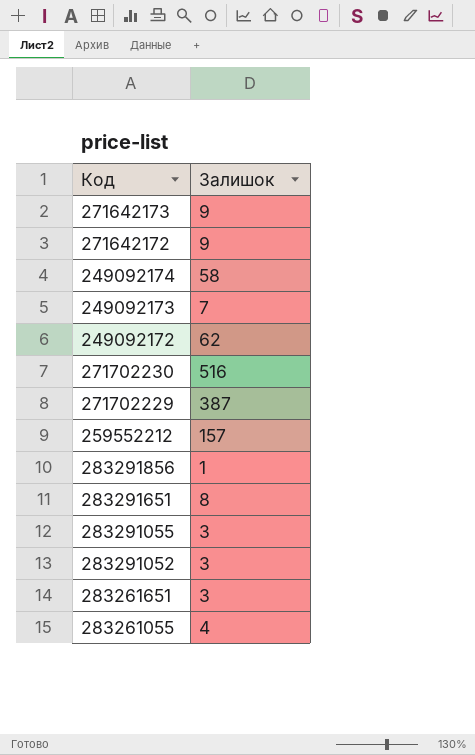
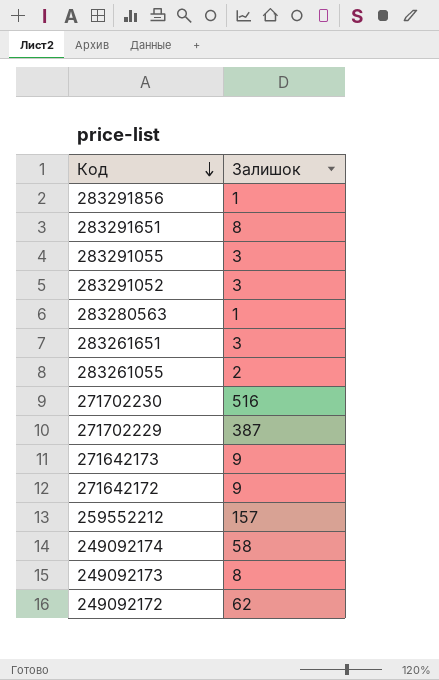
row order: none -> Код descending
row 283280563: none -> 1
283261055 | Залишок: 4 -> 2
249092173 | Залишок: 7 -> 8

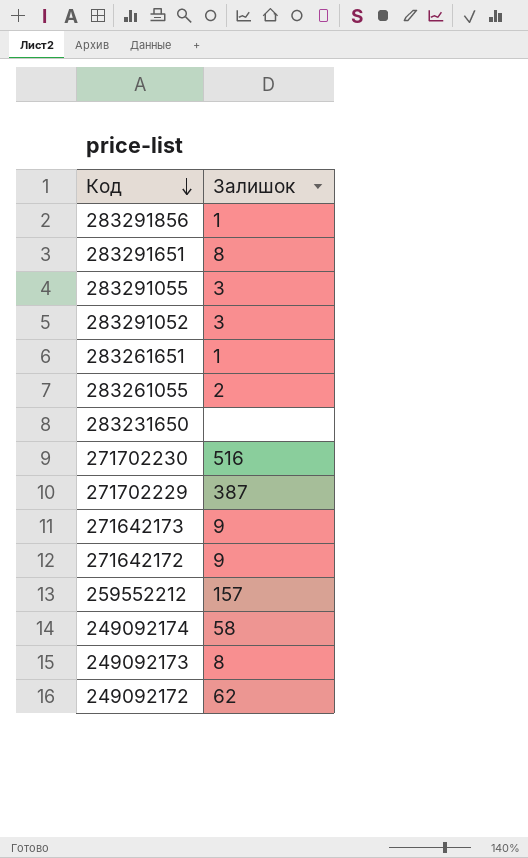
row 283280563: 1 -> none
283261651 | Залишок: 3 -> 1
row 283231650: none -> none

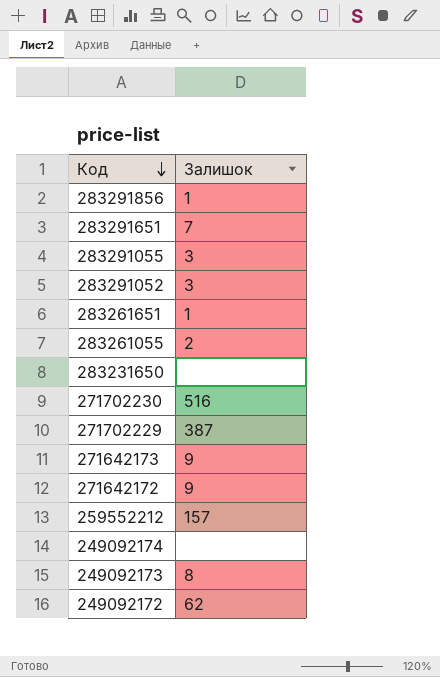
283291651 | Залишок: 8 -> 7
249092174 | Залишок: 58 -> none

